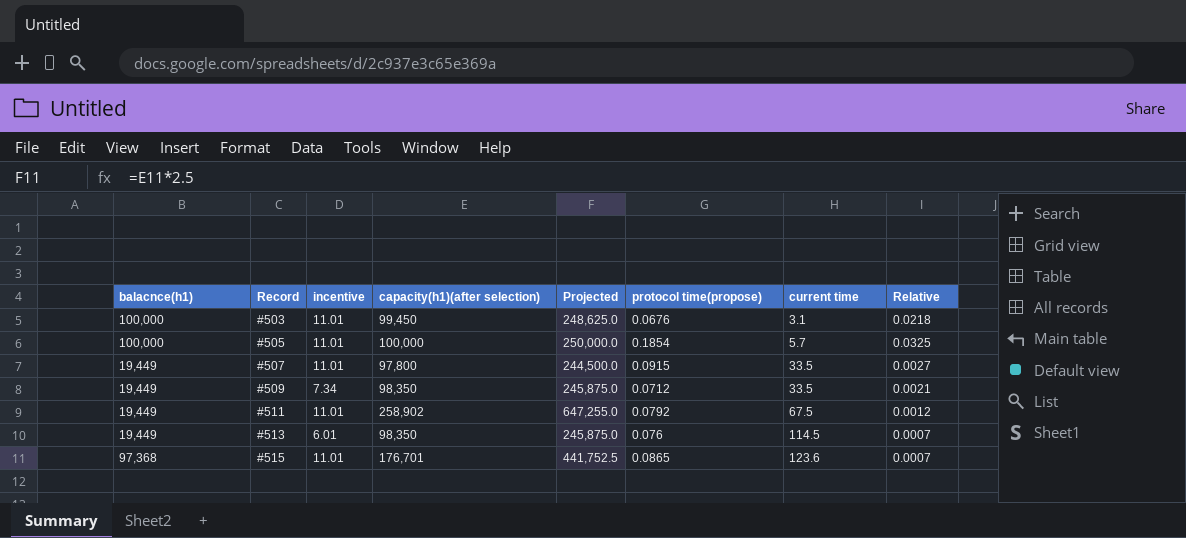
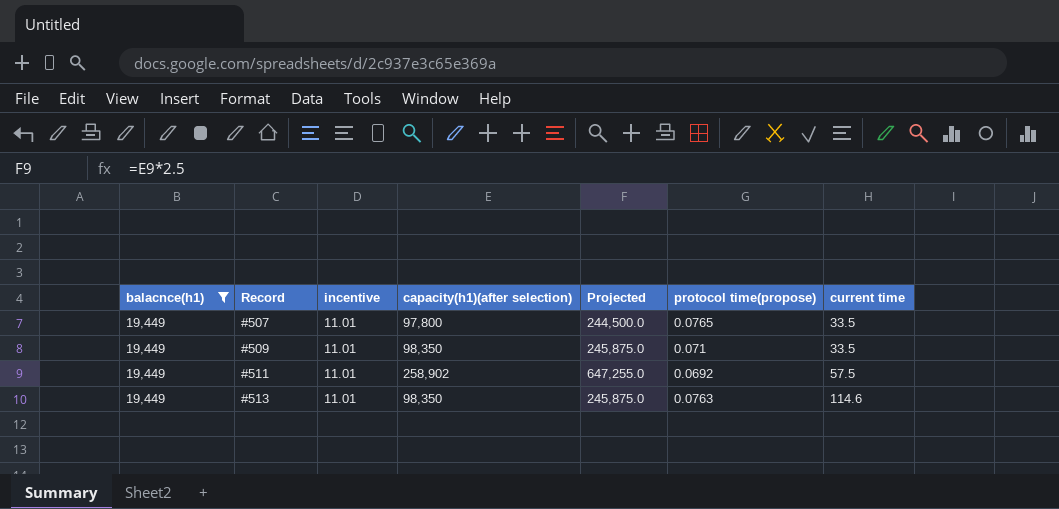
filter: none -> balacnce(h1) = 19,449
column Relative | formula: [protocol time(propose)] / [current time] -> none
#507 | protocol time(propose): 0.0915 -> 0.0765
#509 | incentive: 7.34 -> 11.01
#509 | protocol time(propose): 0.0712 -> 0.071
#511 | protocol time(propose): 0.0792 -> 0.0692
#511 | current time: 67.5 -> 57.5
#513 | incentive: 6.01 -> 11.01
#513 | protocol time(propose): 0.076 -> 0.0763
#513 | current time: 114.5 -> 114.6

